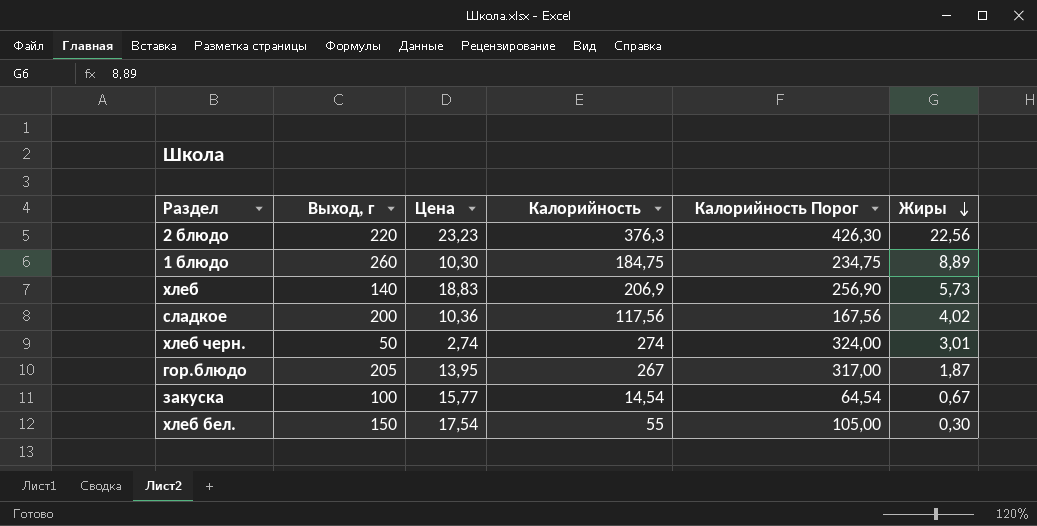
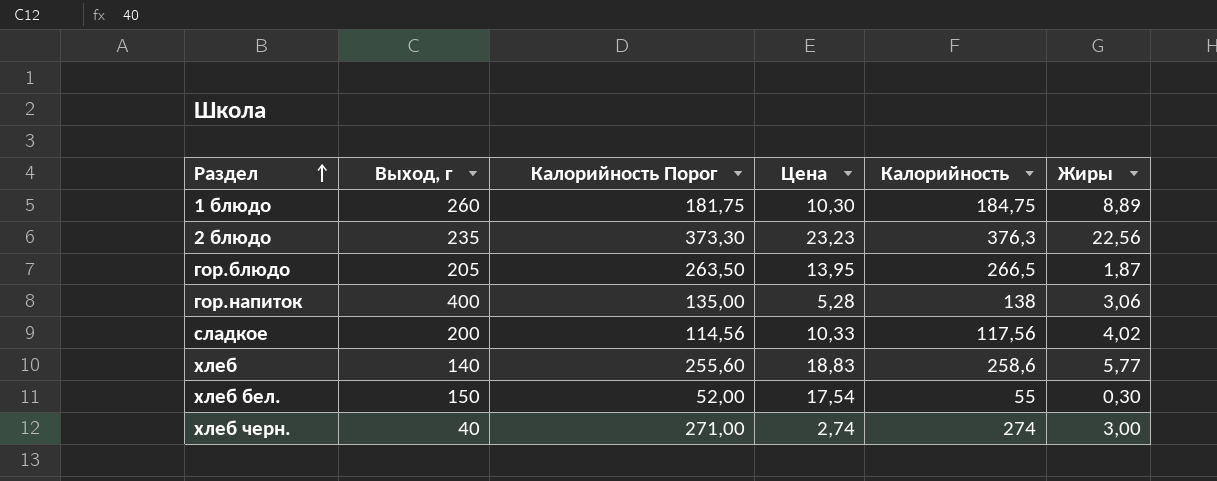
row order: Жиры descending -> Раздел ascending
column Калорийность Порог | formula: [Калорийность] + 50 -> [Калорийность] - 3
column Калорийность Порог | position: 5 -> 3
row закуска: 100 | 15,77 | 14,54 | 64,54 | 0,67 -> none
2 блюдо | Выход, г: 220 -> 235
гор.блюдо | Калорийность: 267 -> 266,5
row гор.напиток: none -> 400 | 135,00 | 5,28 | 138 | 3,06
сладкое | Цена: 10,36 -> 10,33
хлеб | Калорийность: 206,9 -> 258,6
хлеб | Жиры: 5,73 -> 5,77
хлеб черн. | Выход, г: 50 -> 40
хлеб черн. | Жиры: 3,01 -> 3,00

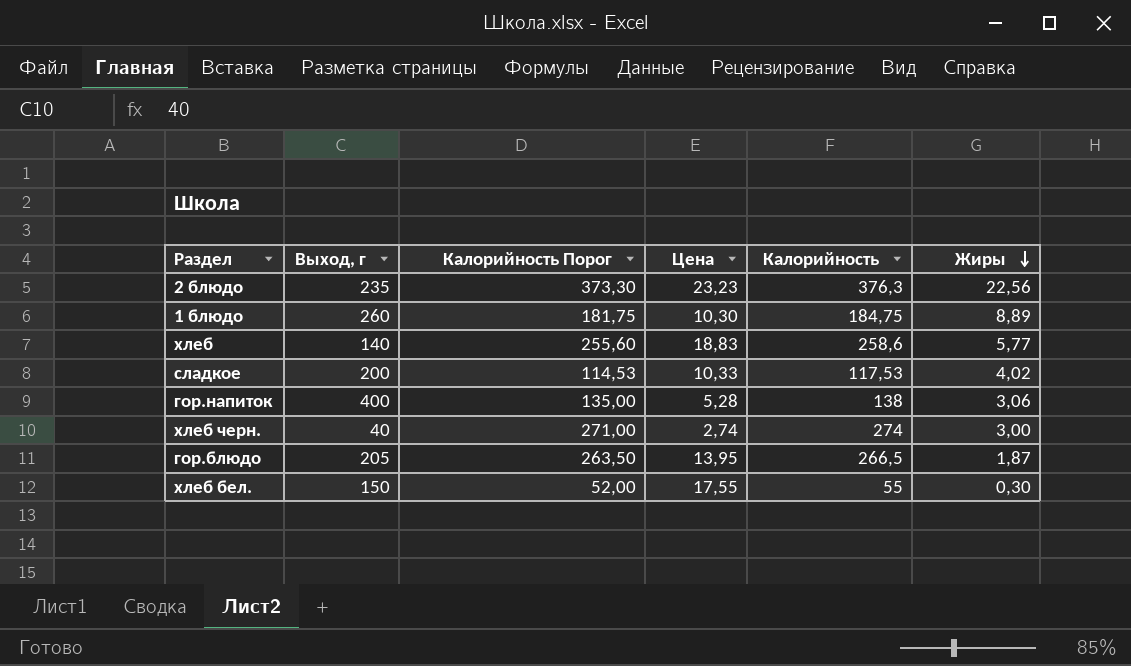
row order: Раздел ascending -> Жиры descending
сладкое | Калорийность Порог: 114,56 -> 114,53
сладкое | Калорийность: 117,56 -> 117,53
хлеб бел. | Цена: 17,54 -> 17,55

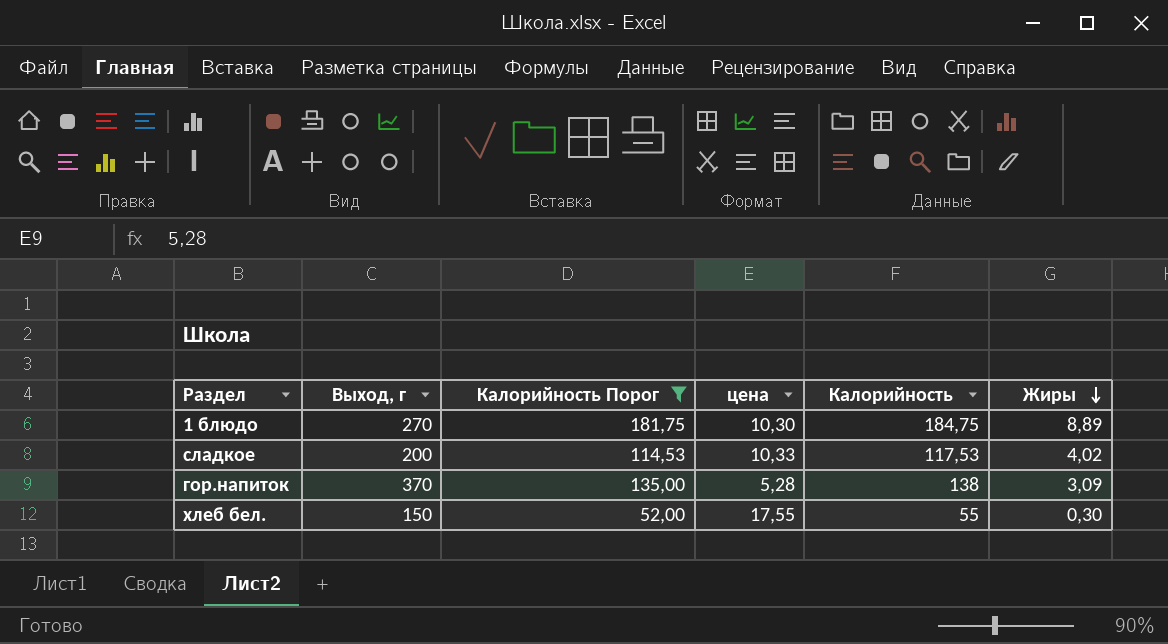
filter: none -> Калорийность Порог <= 181,75
column name: Цена -> цена
1 блюдо | Выход, г: 260 -> 270
гор.напиток | Выход, г: 400 -> 370
гор.напиток | Жиры: 3,06 -> 3,09

